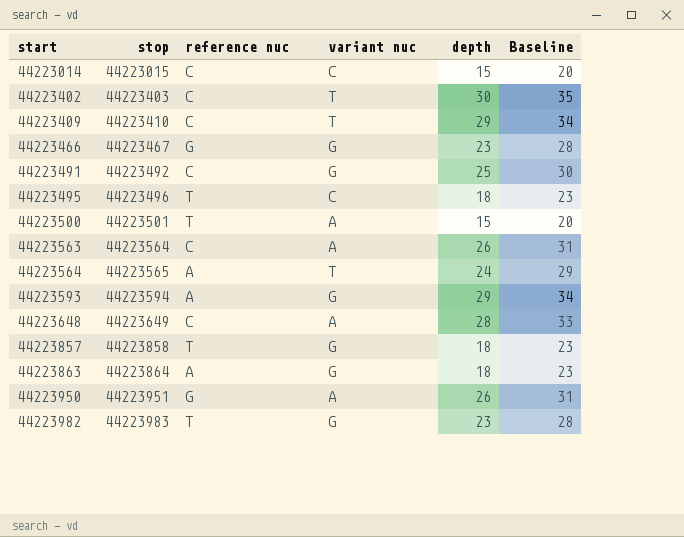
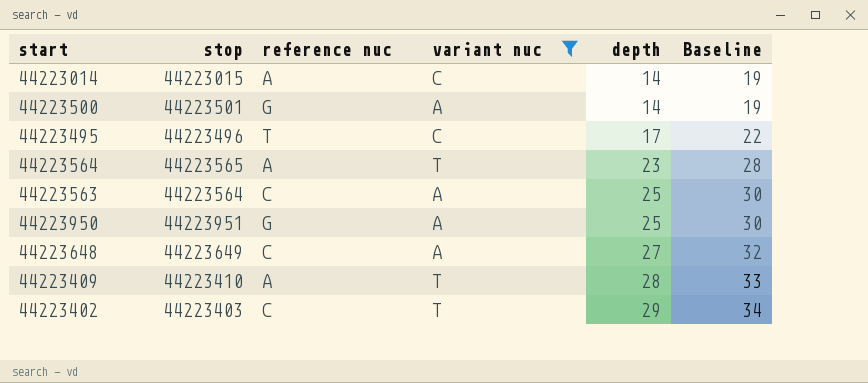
filter: none -> variant nuc != G
row order: start ascending -> depth ascending
44223014 | reference nuc: C -> A
44223014 | depth: 15 -> 14
44223014 | Baseline: 20 -> 19
44223500 | reference nuc: T -> G
44223500 | depth: 15 -> 14
44223500 | Baseline: 20 -> 19
44223495 | depth: 18 -> 17
44223495 | Baseline: 23 -> 22
44223564 | depth: 24 -> 23
44223564 | Baseline: 29 -> 28
44223563 | depth: 26 -> 25
44223563 | Baseline: 31 -> 30
44223950 | depth: 26 -> 25
44223950 | Baseline: 31 -> 30
44223648 | depth: 28 -> 27
44223648 | Baseline: 33 -> 32
44223409 | reference nuc: C -> A
44223409 | depth: 29 -> 28
44223409 | Baseline: 34 -> 33
44223402 | depth: 30 -> 29
44223402 | Baseline: 35 -> 34

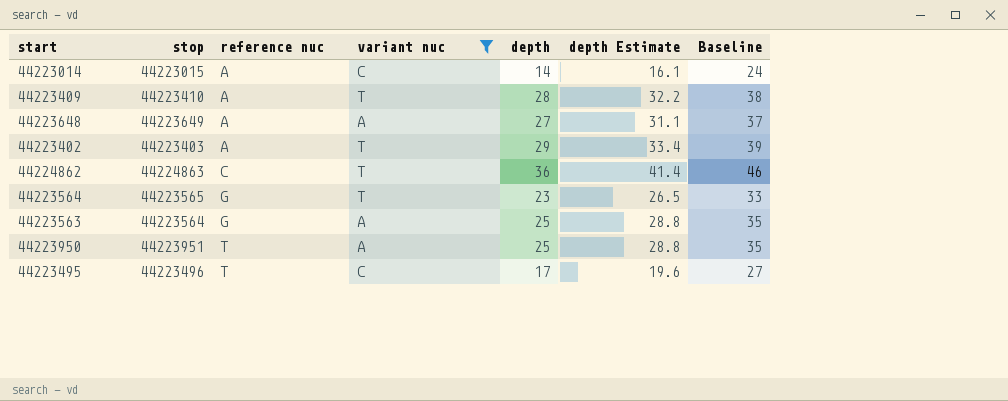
row order: depth ascending -> reference nuc ascending
column depth Estimate | formula: none -> [depth] * 1.15
column Baseline | formula: [depth] + 5 -> [depth] + 10
row 44223500: 44223501 | G | A | 14 | 19 -> none
44223648 | reference nuc: C -> A
44223402 | reference nuc: C -> A
row 44224862: none -> 44224863 | C | T | 36 | 41.4 | 46
44223564 | reference nuc: A -> G
44223563 | reference nuc: C -> G
44223950 | reference nuc: G -> T

